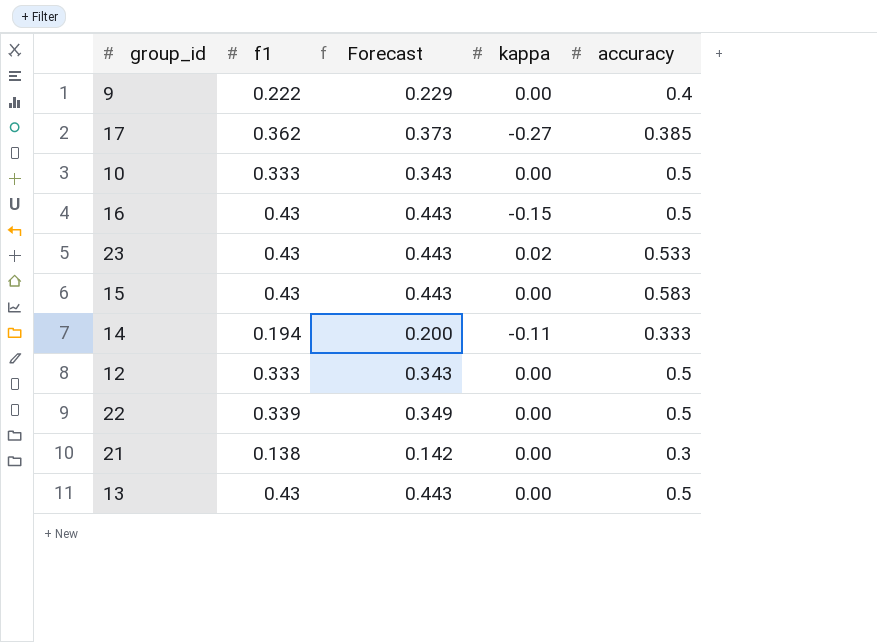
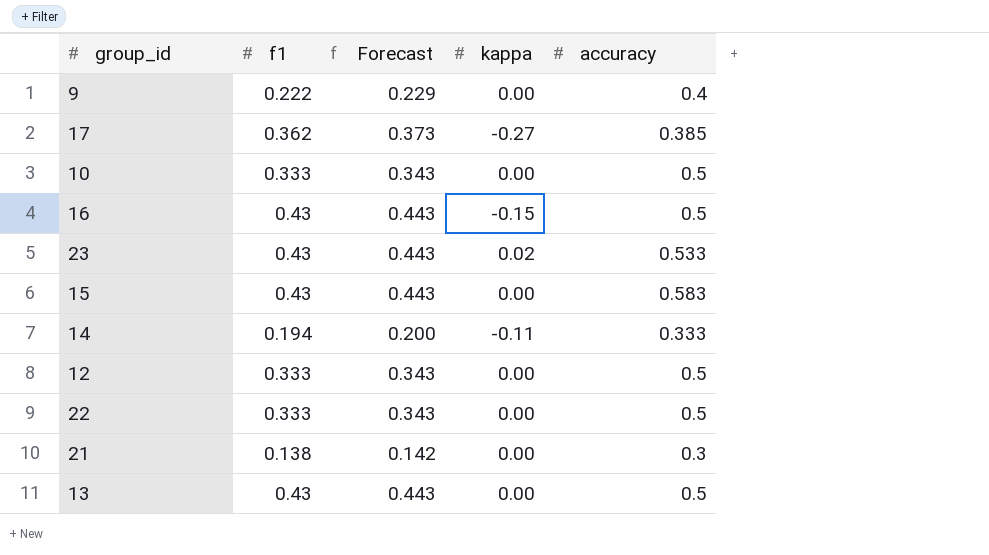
22 | f1: 0.339 -> 0.333
22 | Forecast: 0.349 -> 0.343

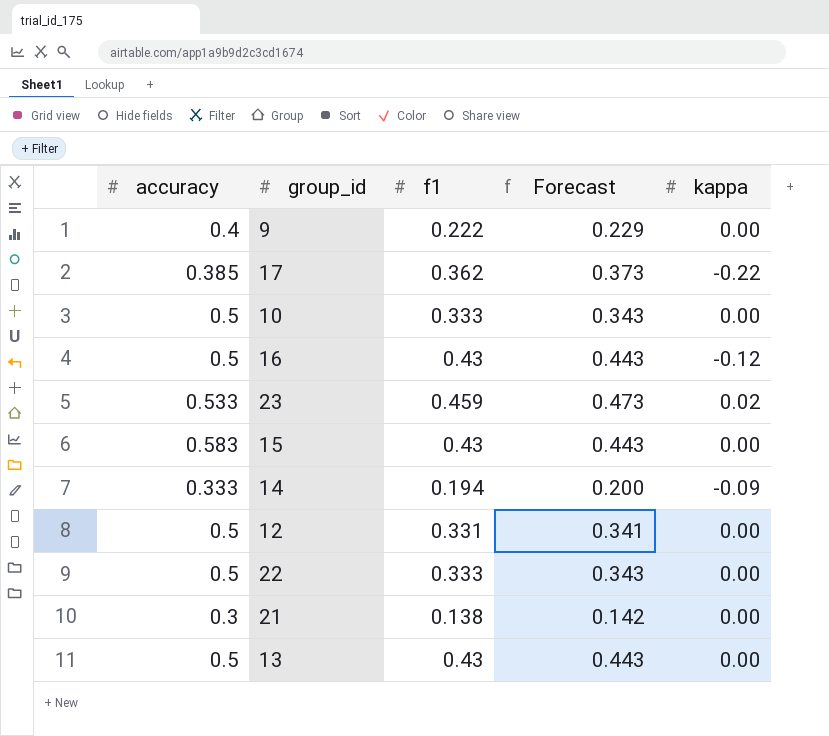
column accuracy | position: 5 -> 1
17 | kappa: -0.27 -> -0.22
16 | kappa: -0.15 -> -0.12
23 | f1: 0.43 -> 0.459
23 | Forecast: 0.443 -> 0.473
14 | kappa: -0.11 -> -0.09
12 | f1: 0.333 -> 0.331
12 | Forecast: 0.343 -> 0.341

